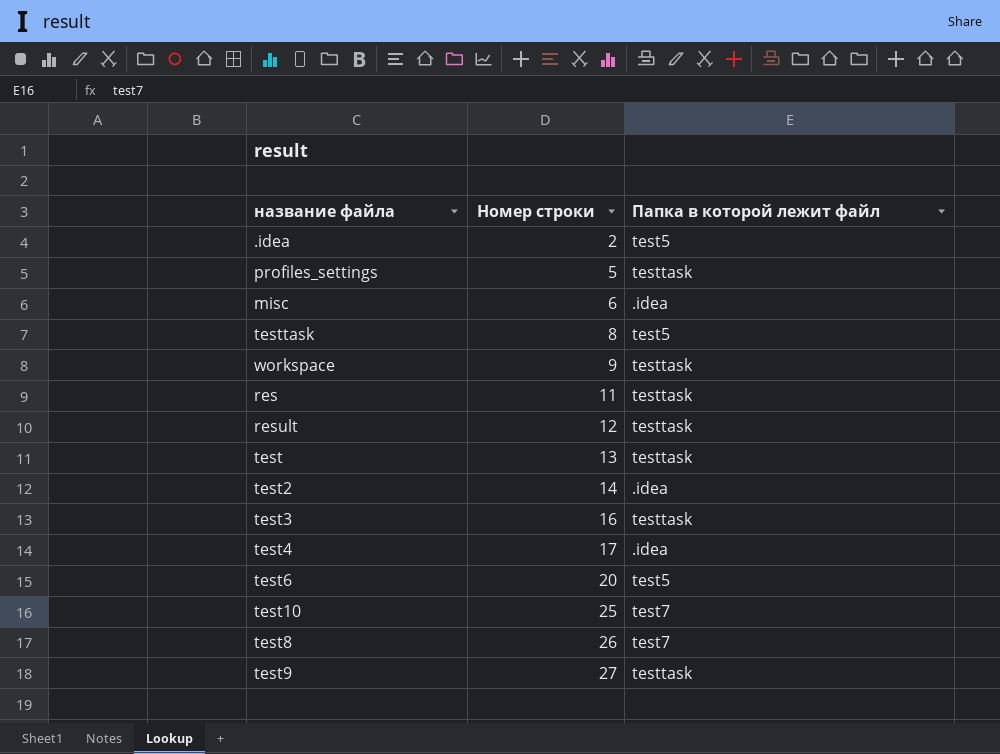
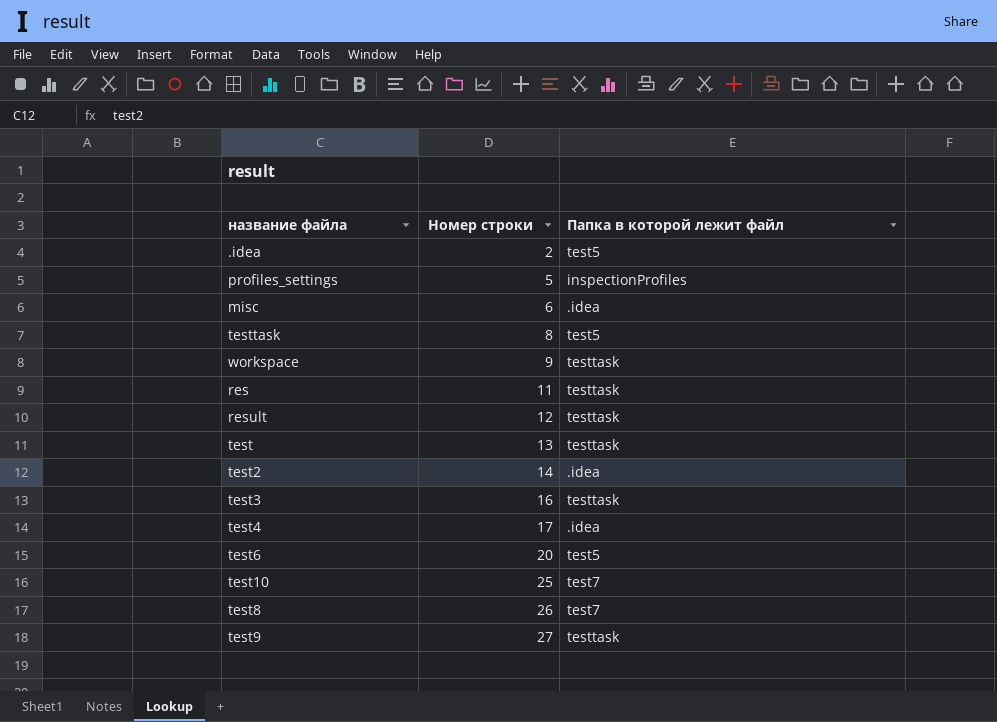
profiles_settings | Папка в которой лежит файл: testtask -> inspectionProfiles

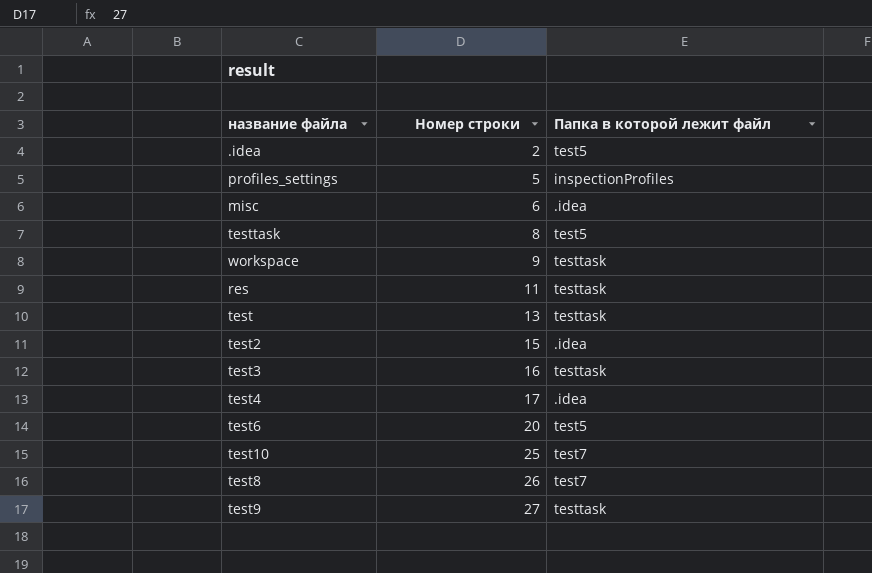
row result: 12 | testtask -> none
test2 | Номер строки: 14 -> 15

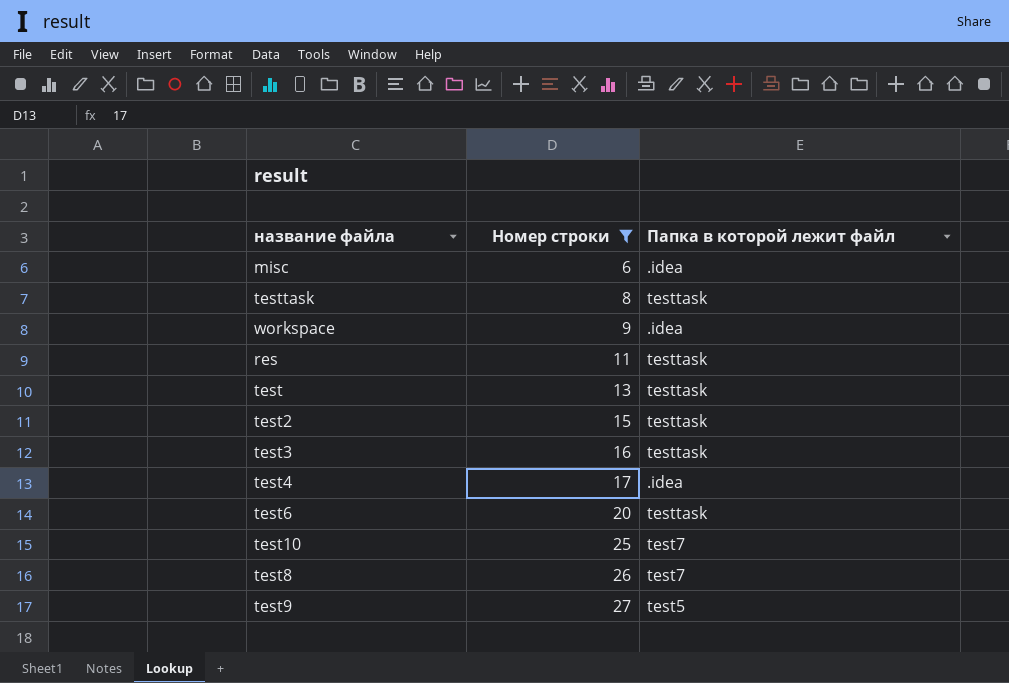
filter: none -> Номер строки >= 6
testtask | Папка в которой лежит файл: test5 -> testtask
workspace | Папка в которой лежит файл: testtask -> .idea
test2 | Папка в которой лежит файл: .idea -> testtask
test6 | Папка в которой лежит файл: test5 -> testtask
test9 | Папка в которой лежит файл: testtask -> test5

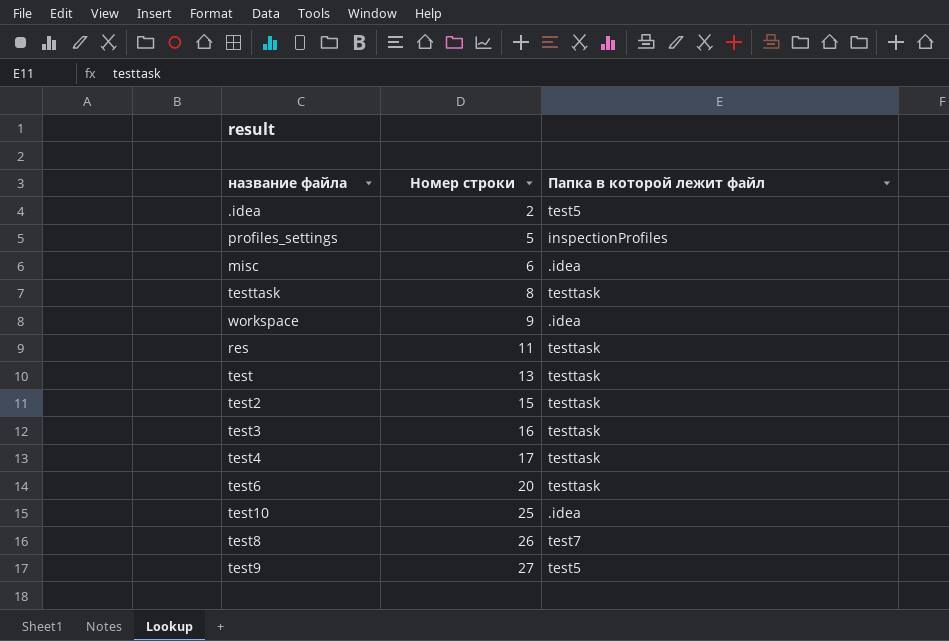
filter: Номер строки >= 6 -> none
test4 | Папка в которой лежит файл: .idea -> testtask
test10 | Папка в которой лежит файл: test7 -> .idea

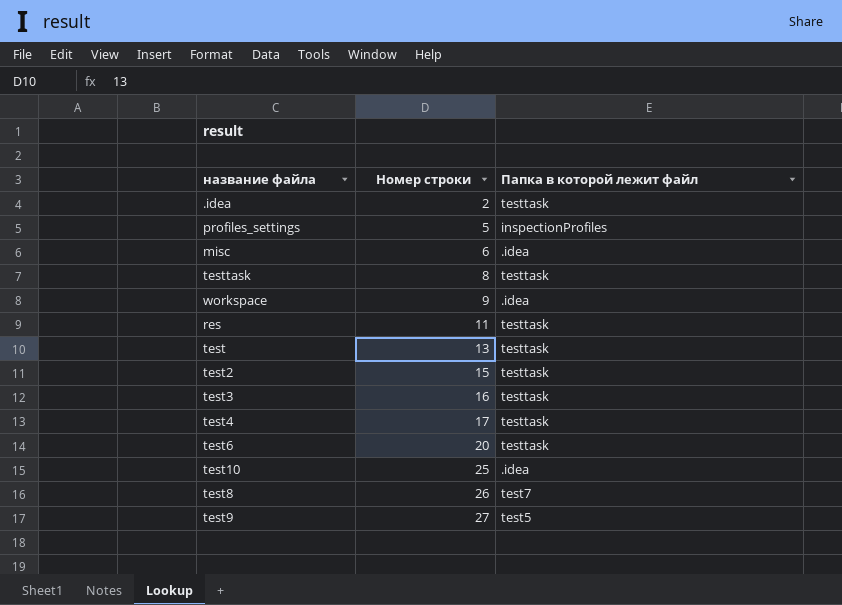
.idea | Папка в которой лежит файл: test5 -> testtask

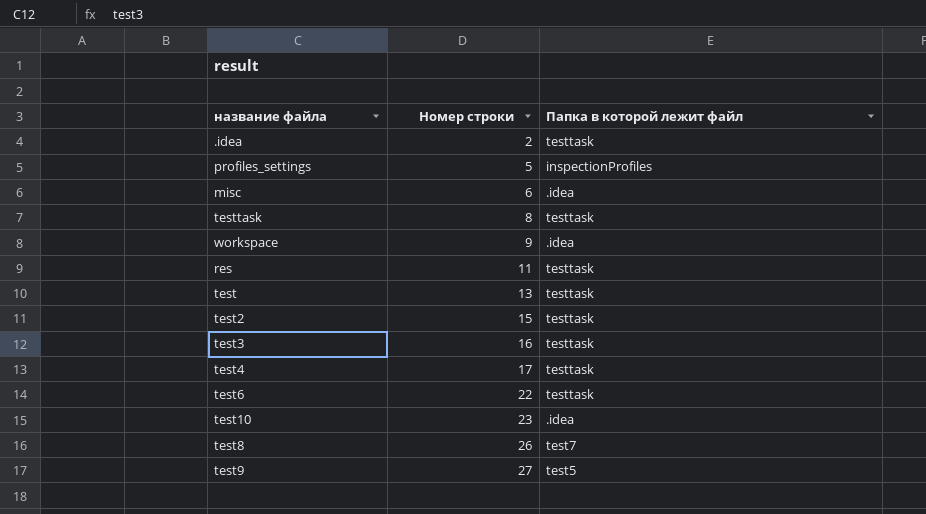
test6 | Номер строки: 20 -> 22
test10 | Номер строки: 25 -> 23

